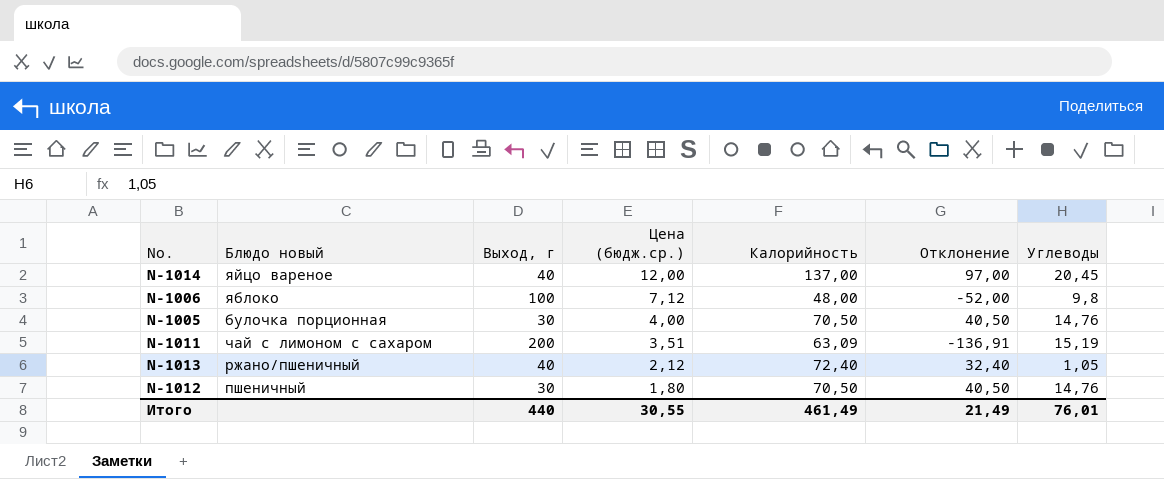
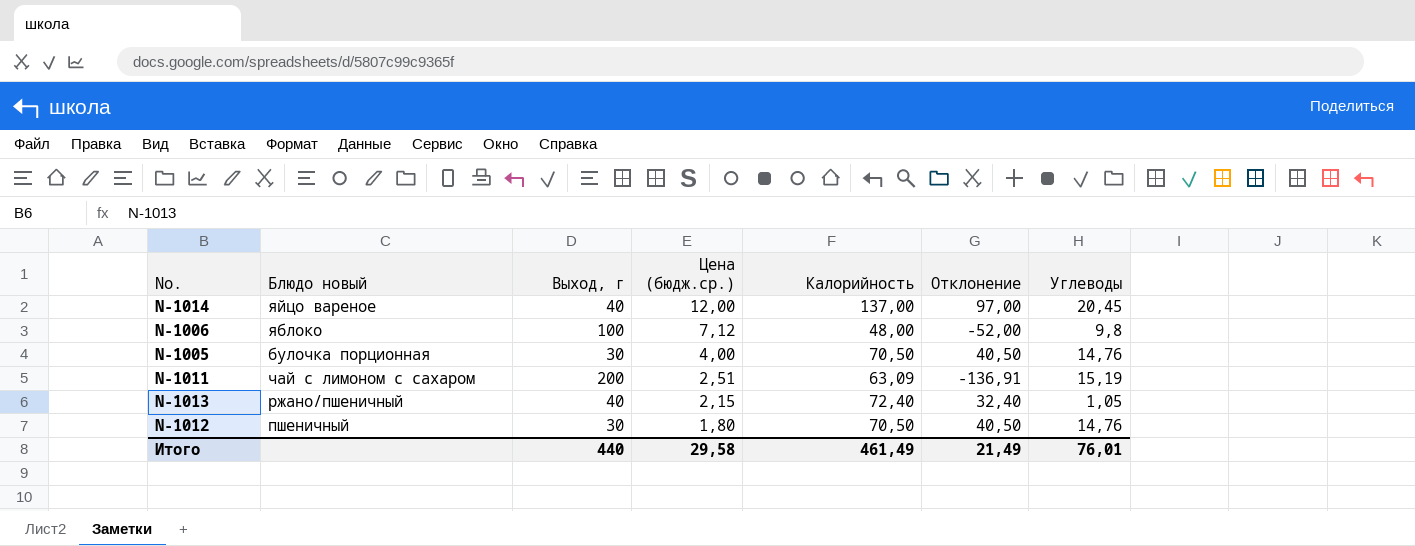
N-1011 | Цена (бюдж.ср.): 3,51 -> 2,51
N-1013 | Цена (бюдж.ср.): 2,12 -> 2,15
Итого | Цена (бюдж.ср.): 30,55 -> 29,58

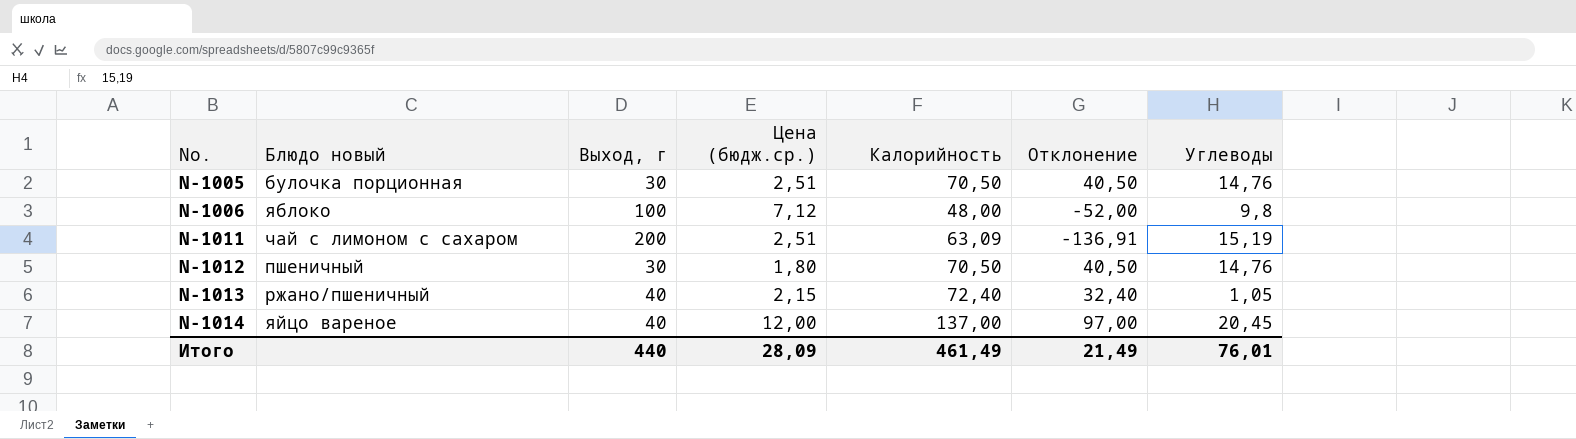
row order: Цена (бюдж.ср.) descending -> No. ascending
N-1005 | Цена (бюдж.ср.): 4,00 -> 2,51
Итого | Цена (бюдж.ср.): 29,58 -> 28,09

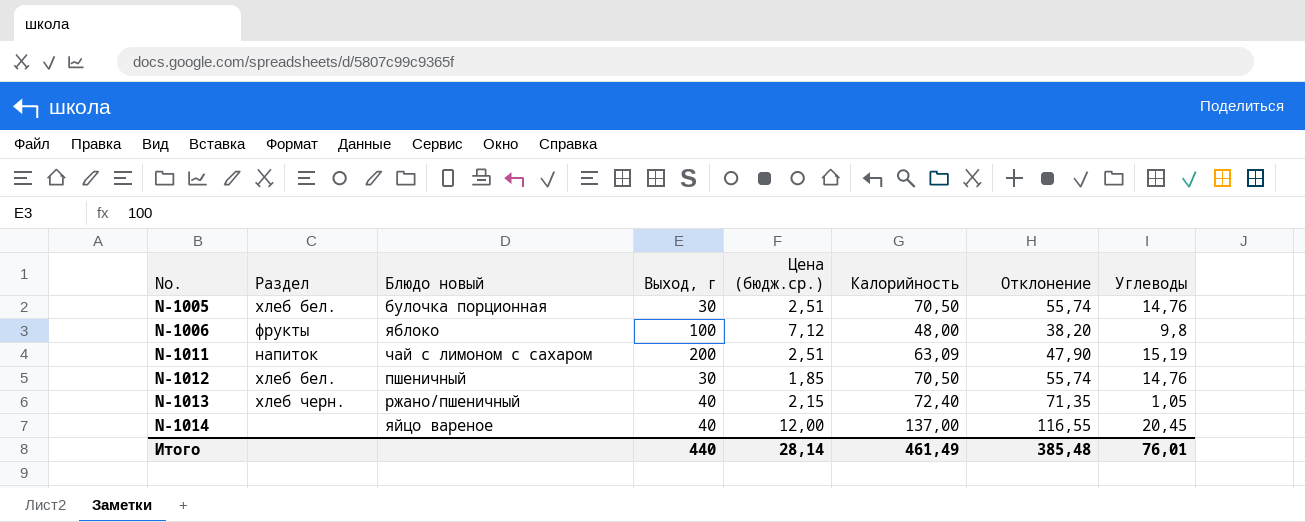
column Раздел | position: none -> 2
column Отклонение | formula: [Калорийность] - [Выход, г] -> [Калорийность] - [Углеводы]
N-1012 | Цена (бюдж.ср.): 1,80 -> 1,85
Итого | Цена (бюдж.ср.): 28,09 -> 28,14
Итого | Отклонение: 21,49 -> 385,48

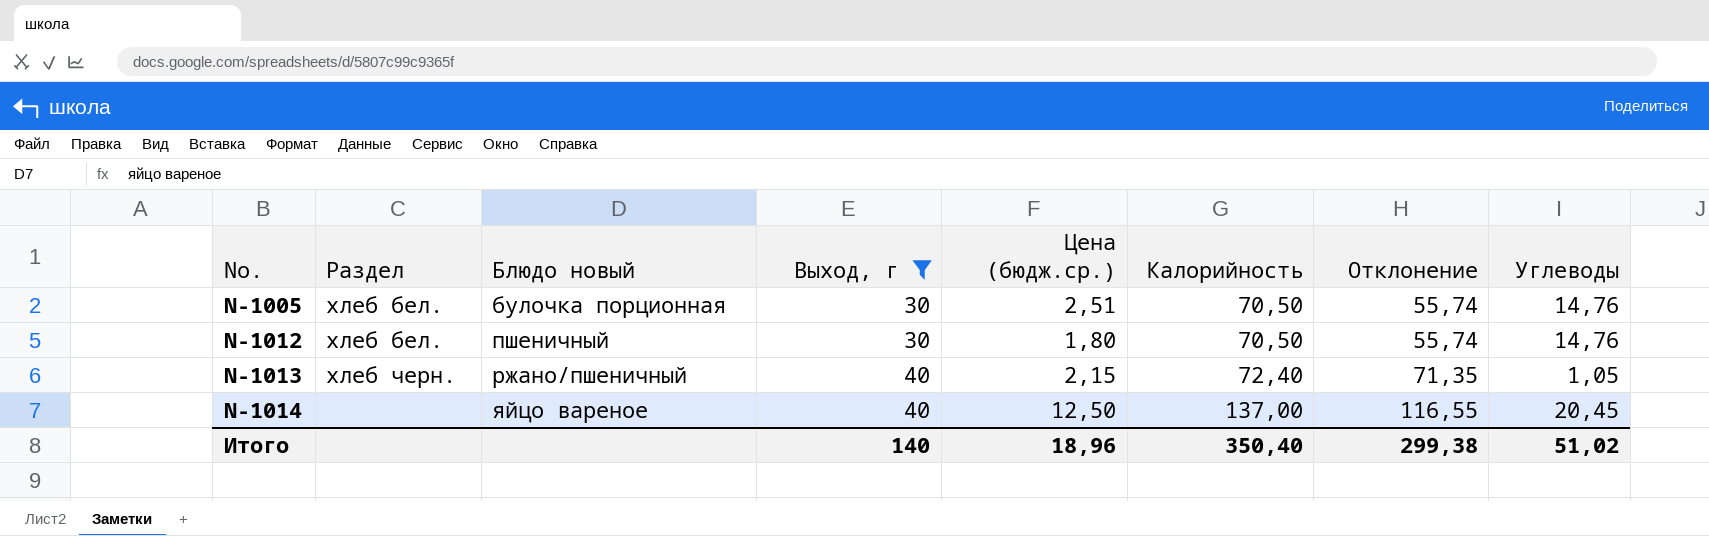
filter: none -> Выход, г <= 40
N-1012 | Цена (бюдж.ср.): 1,85 -> 1,80
N-1014 | Цена (бюдж.ср.): 12,00 -> 12,50
Итого | Выход, г: 440 -> 140
Итого | Цена (бюдж.ср.): 28,14 -> 18,96
Итого | Калорийность: 461,49 -> 350,40
Итого | Отклонение: 385,48 -> 299,38
Итого | Углеводы: 76,01 -> 51,02

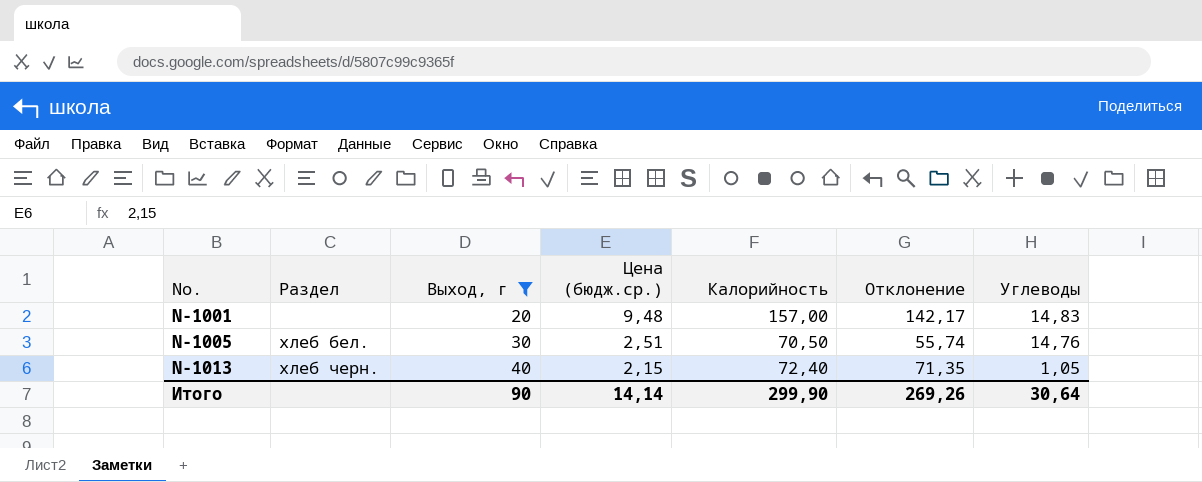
column Блюдо новый | position: 3 -> none
row N-1012: хлеб бел. | пшеничный | 30 | 1,80 | 70,50 | 55,74 | 14,76 -> none
row N-1014: none | яйцо вареное | 40 | 12,50 | 137,00 | 116,55 | 20,45 -> none
row N-1001: none -> none | 20 | 9,48 | 157,00 | 142,17 | 14,83
Итого | Выход, г: 140 -> 90
Итого | Цена (бюдж.ср.): 18,96 -> 14,14
Итого | Калорийность: 350,40 -> 299,90
Итого | Отклонение: 299,38 -> 269,26
Итого | Углеводы: 51,02 -> 30,64

